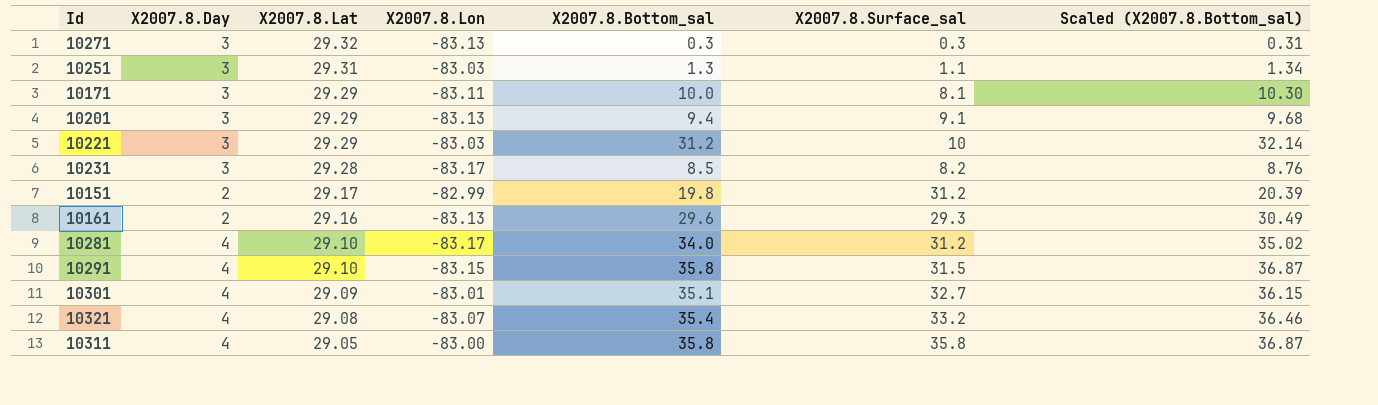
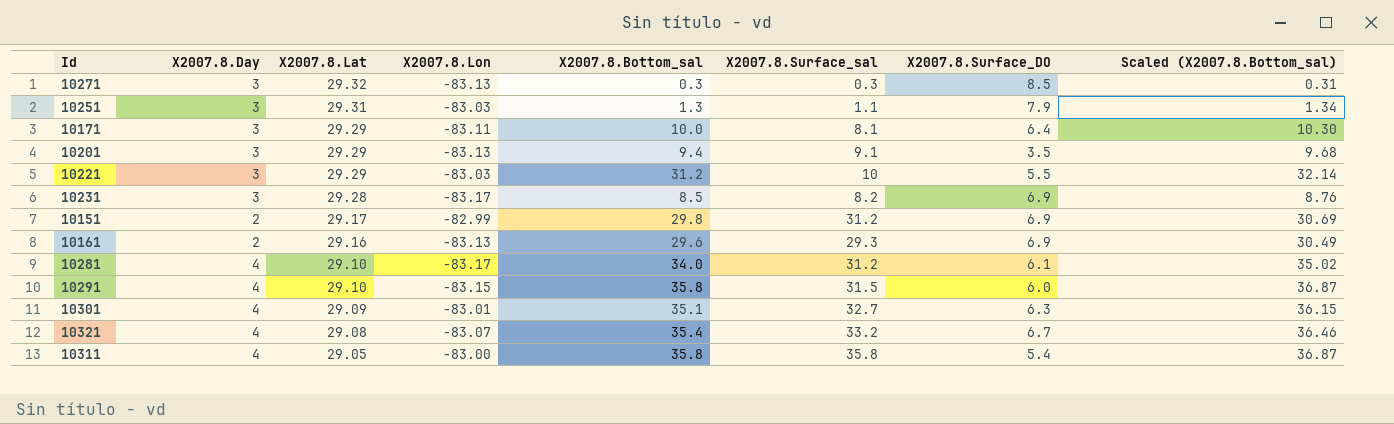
column X2007.8.Surface_DO | position: none -> 7
10151 | X2007.8.Bottom_sal: 19.8 -> 29.8
10151 | Scaled (X2007.8.Bottom_sal): 20.39 -> 30.69

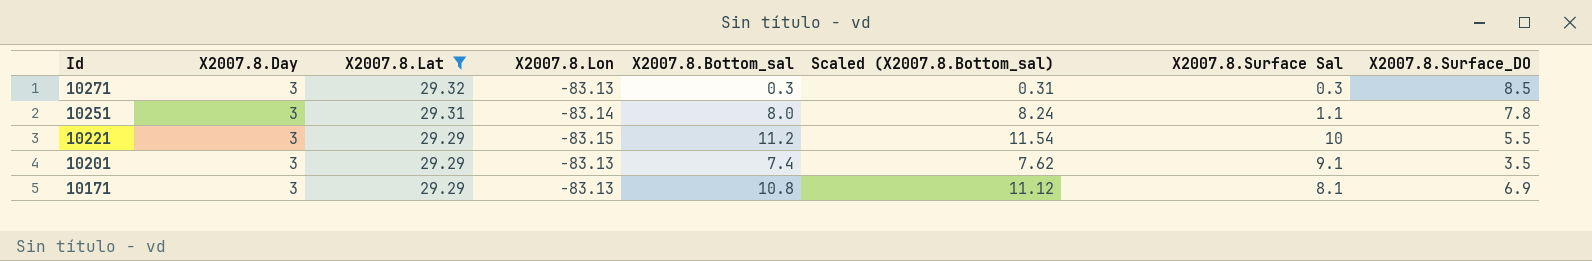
filter: none -> X2007.8.Lat >= 29.29
row order: X2007.8.Lat descending -> Id descending
column Scaled (X2007.8.Bottom_sal) | position: 8 -> 6
column name: X2007.8.Surface_sal -> X2007.8.Surface Sal
10251 | X2007.8.Lon: -83.03 -> -83.14
10251 | X2007.8.Bottom_sal: 1.3 -> 8.0
10251 | Scaled (X2007.8.Bottom_sal): 1.34 -> 8.24
10251 | X2007.8.Surface_DO: 7.9 -> 7.8
10221 | X2007.8.Lon: -83.03 -> -83.15
10221 | X2007.8.Bottom_sal: 31.2 -> 11.2
10221 | Scaled (X2007.8.Bottom_sal): 32.14 -> 11.54
10201 | X2007.8.Bottom_sal: 9.4 -> 7.4
10201 | Scaled (X2007.8.Bottom_sal): 9.68 -> 7.62
10171 | X2007.8.Lon: -83.11 -> -83.13
10171 | X2007.8.Bottom_sal: 10.0 -> 10.8
10171 | Scaled (X2007.8.Bottom_sal): 10.30 -> 11.12
10171 | X2007.8.Surface_DO: 6.4 -> 6.9

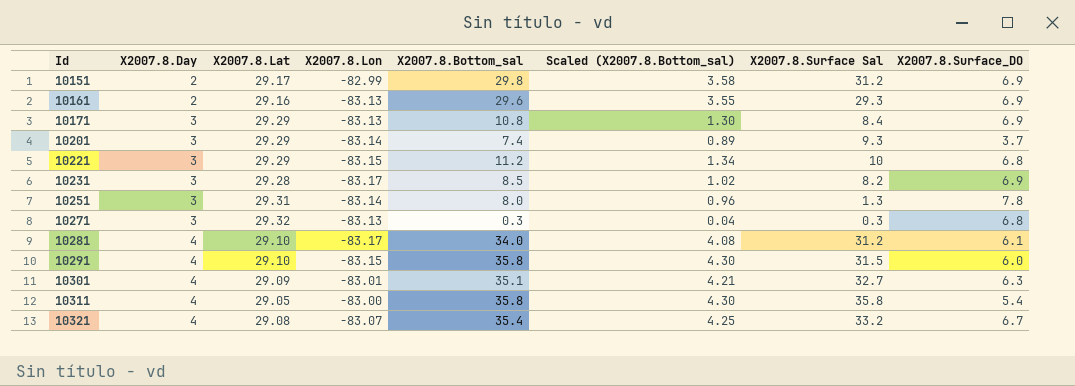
filter: X2007.8.Lat >= 29.29 -> none
row order: Id descending -> Id ascending
column Scaled (X2007.8.Bottom_sal) | formula: [X2007.8.Bottom_sal] * 1.03 -> [X2007.8.Bottom_sal] * 0.12
10171 | X2007.8.Surface Sal: 8.1 -> 8.4
10201 | X2007.8.Lon: -83.13 -> -83.14
10201 | X2007.8.Surface Sal: 9.1 -> 9.3
10201 | X2007.8.Surface_DO: 3.5 -> 3.7
10221 | X2007.8.Surface_DO: 5.5 -> 6.8
10251 | X2007.8.Surface Sal: 1.1 -> 1.3
10271 | X2007.8.Surface_DO: 8.5 -> 6.8

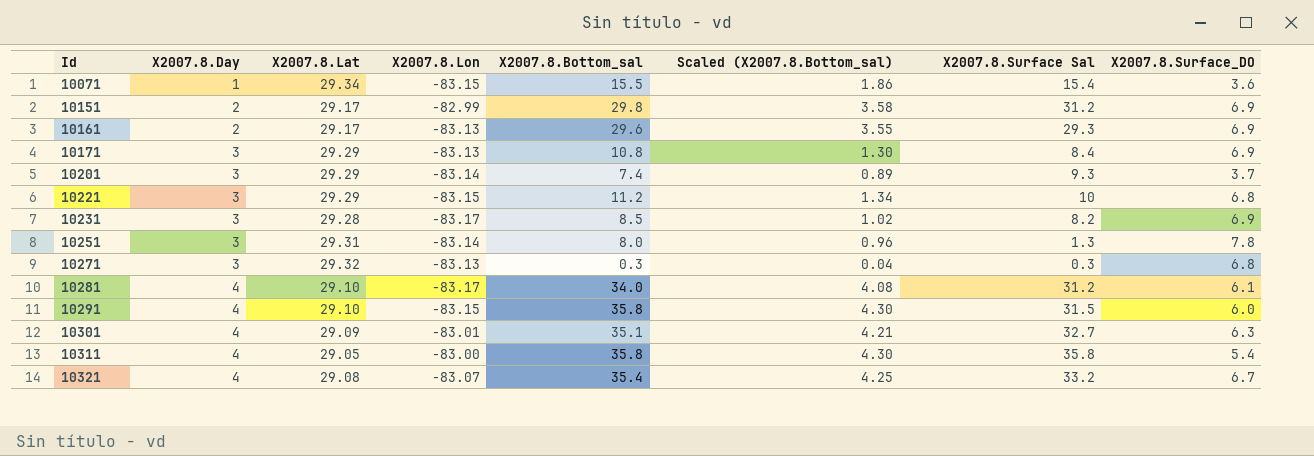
row 10071: none -> 1 | 29.34 | -83.15 | 15.5 | 1.86 | 15.4 | 3.6
10161 | X2007.8.Lat: 29.16 -> 29.17

